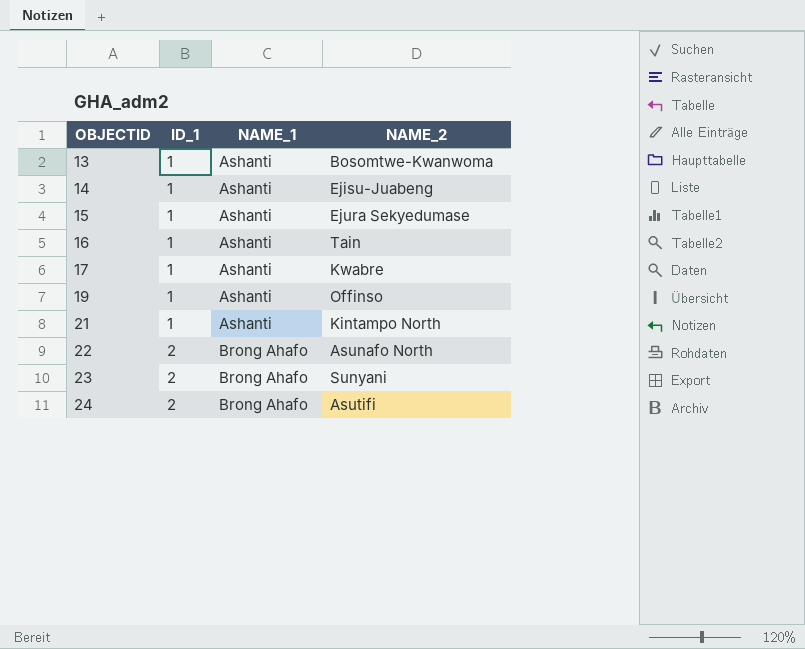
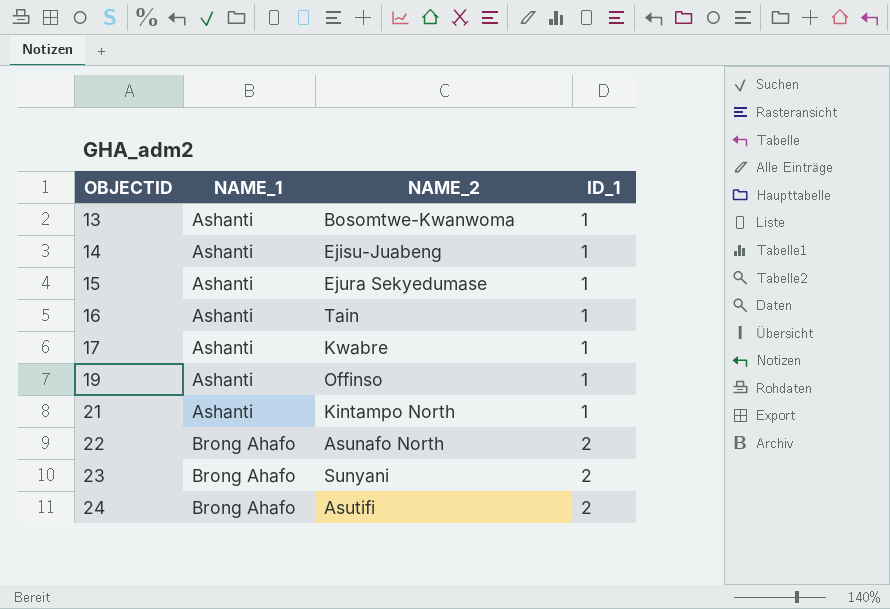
column ID_1 | position: 2 -> 4

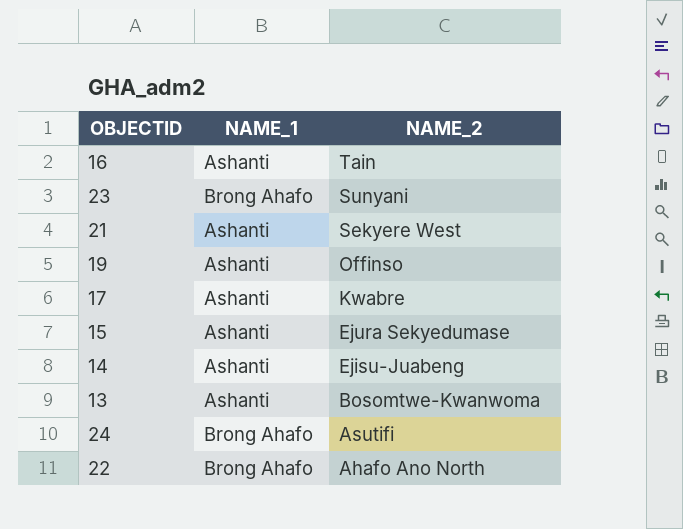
row order: OBJECTID ascending -> NAME_2 descending
column ID_1 | position: 4 -> none
21 | NAME_2: Kintampo North -> Sekyere West
22 | NAME_2: Asunafo North -> Ahafo Ano North

